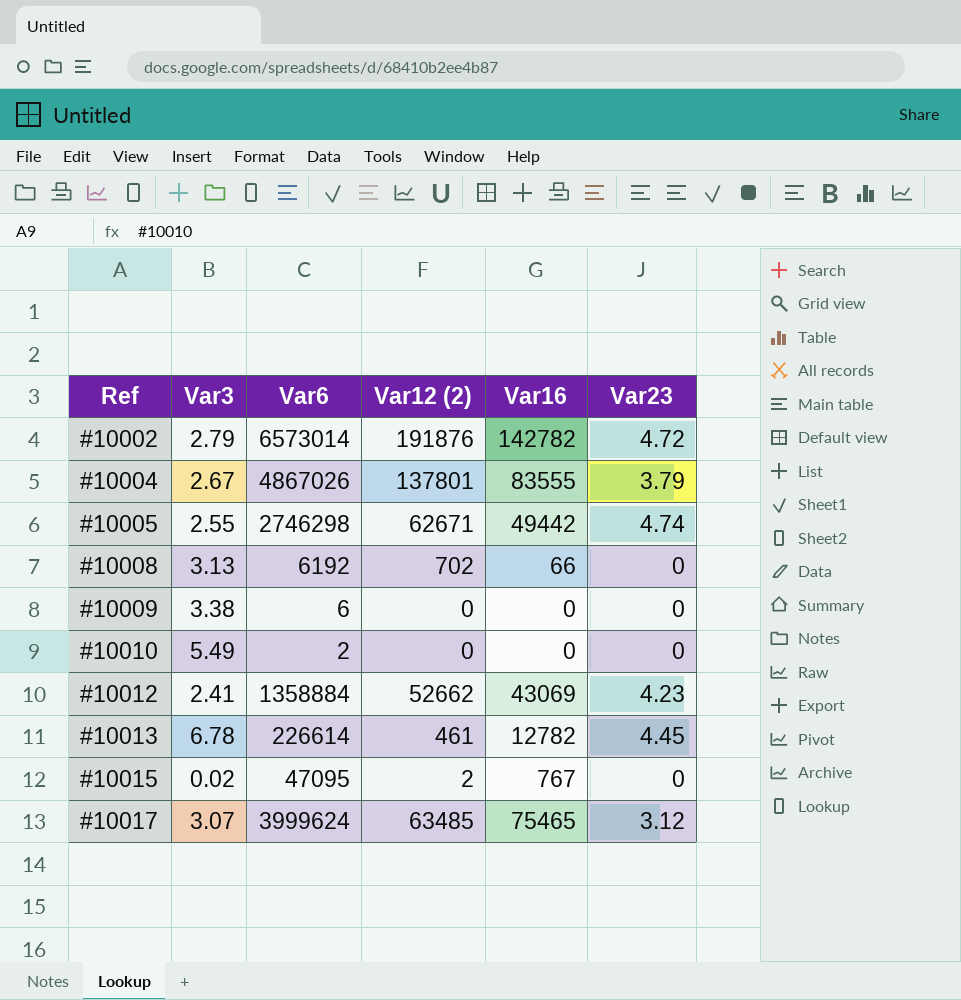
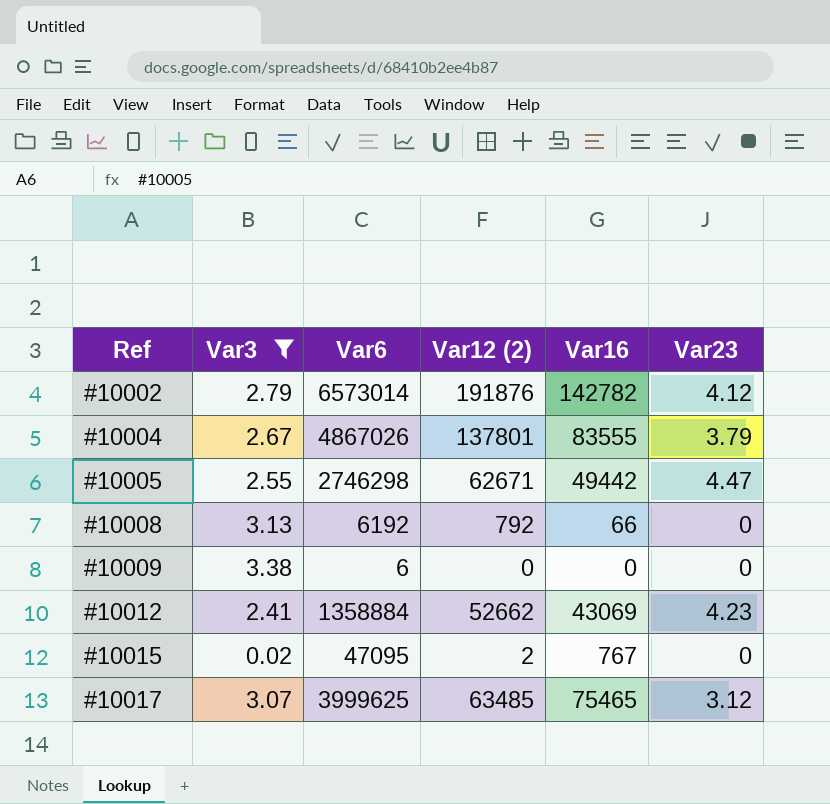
filter: none -> Var3 <= 3.38
#10002 | Var23: 4.72 -> 4.12
#10005 | Var23: 4.74 -> 4.47
#10008 | Var12 (2): 702 -> 792
#10017 | Var6: 3999624 -> 3999625

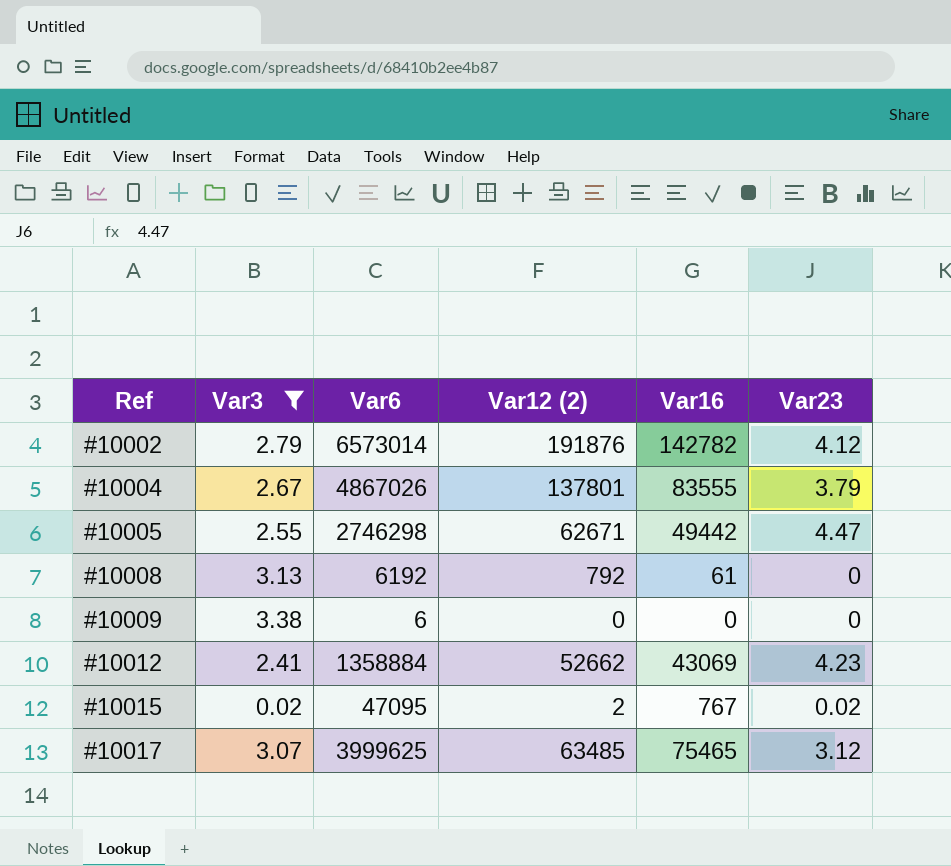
#10008 | Var16: 66 -> 61
#10015 | Var23: 0 -> 0.02

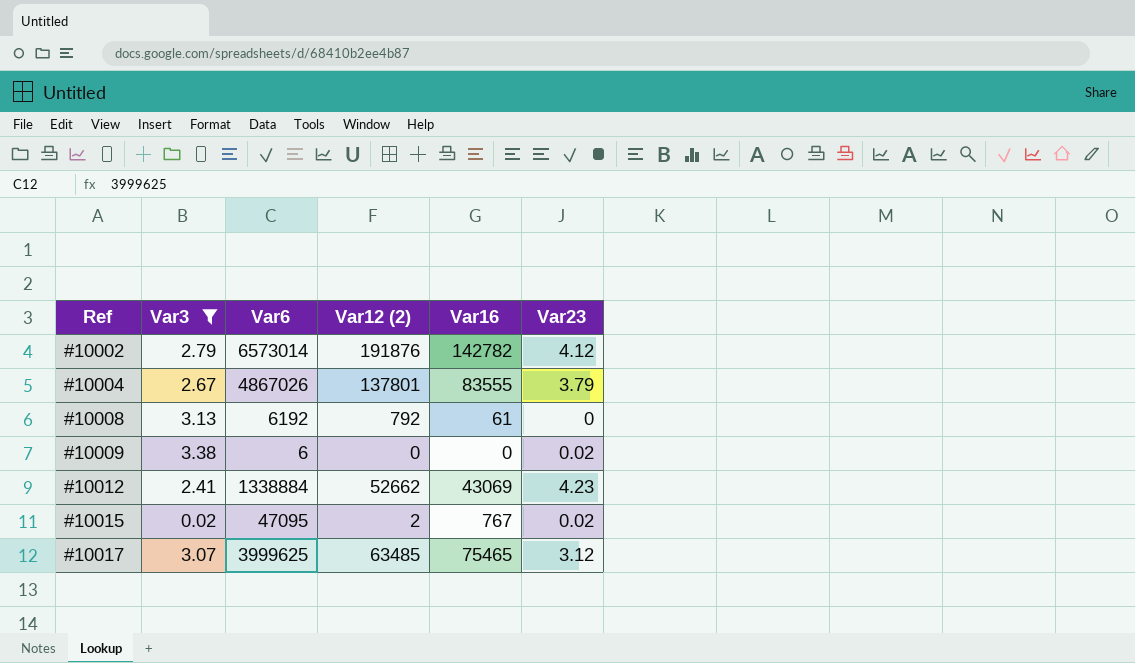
row #10005: 2.55 | 2746298 | 62671 | 49442 | 4.47 -> none
#10009 | Var23: 0 -> 0.02
#10012 | Var6: 1358884 -> 1338884

